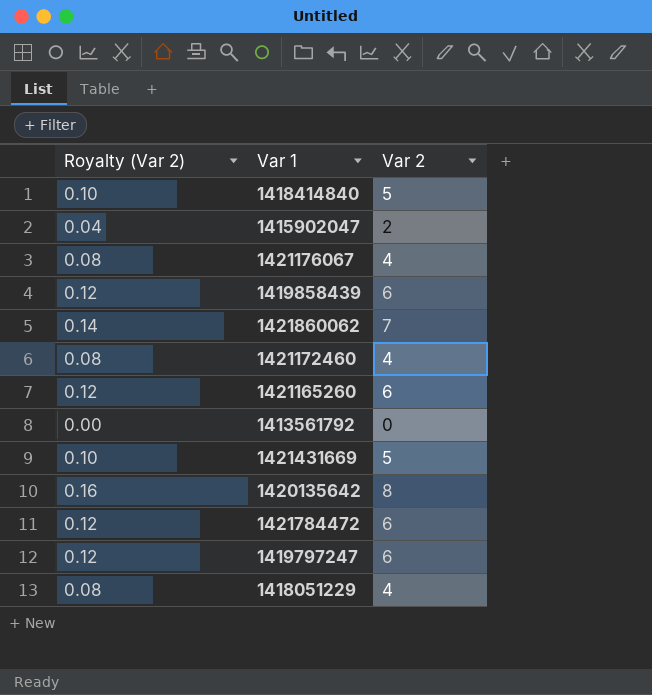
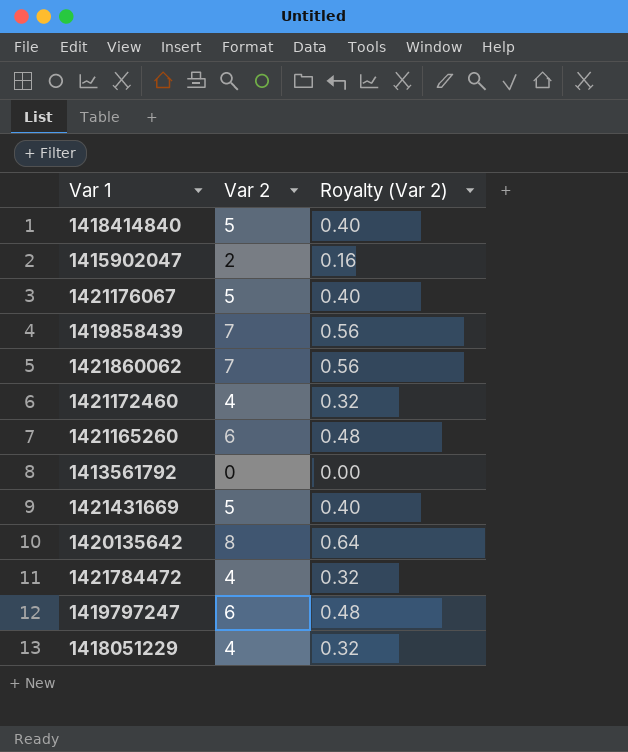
column Royalty (Var 2) | formula: [Var 2] * 0.02 -> [Var 2] * 0.08
column Royalty (Var 2) | position: 1 -> 3
1421176067 | Var 2: 4 -> 5
1419858439 | Var 2: 6 -> 7
1421784472 | Var 2: 6 -> 4

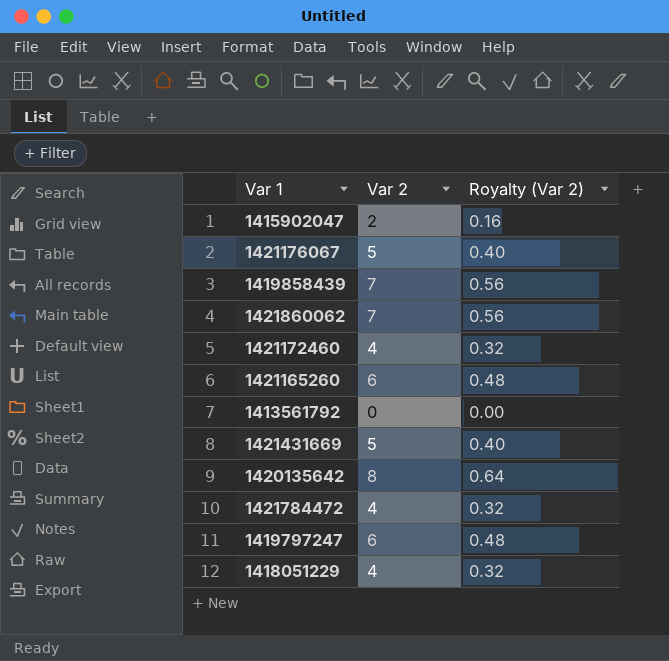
row 1418414840: 5 | 0.40 -> none

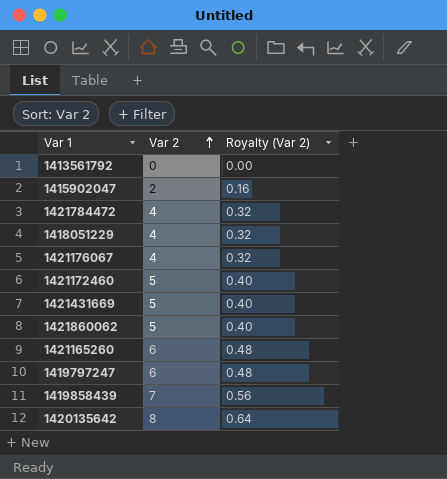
row order: none -> Var 2 ascending
1421176067 | Var 2: 5 -> 4
1421176067 | Royalty (Var 2): 0.40 -> 0.32
1421172460 | Var 2: 4 -> 5
1421172460 | Royalty (Var 2): 0.32 -> 0.40
1421860062 | Var 2: 7 -> 5
1421860062 | Royalty (Var 2): 0.56 -> 0.40

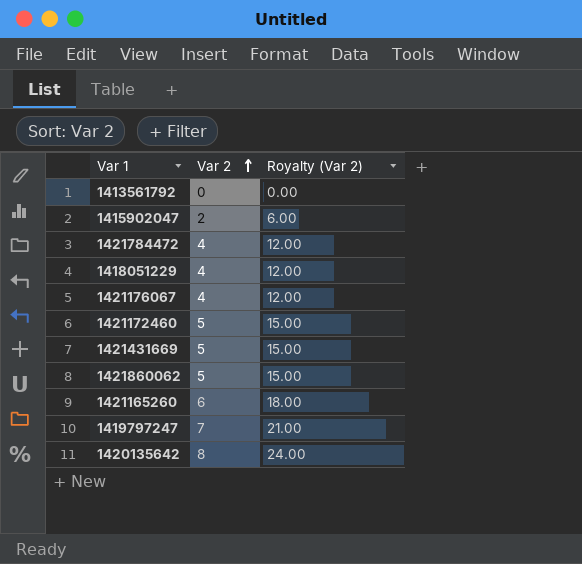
column Royalty (Var 2) | formula: [Var 2] * 0.08 -> [Var 2] * 3
row 1419858439: 7 | 0.56 -> none
1419797247 | Var 2: 6 -> 7

